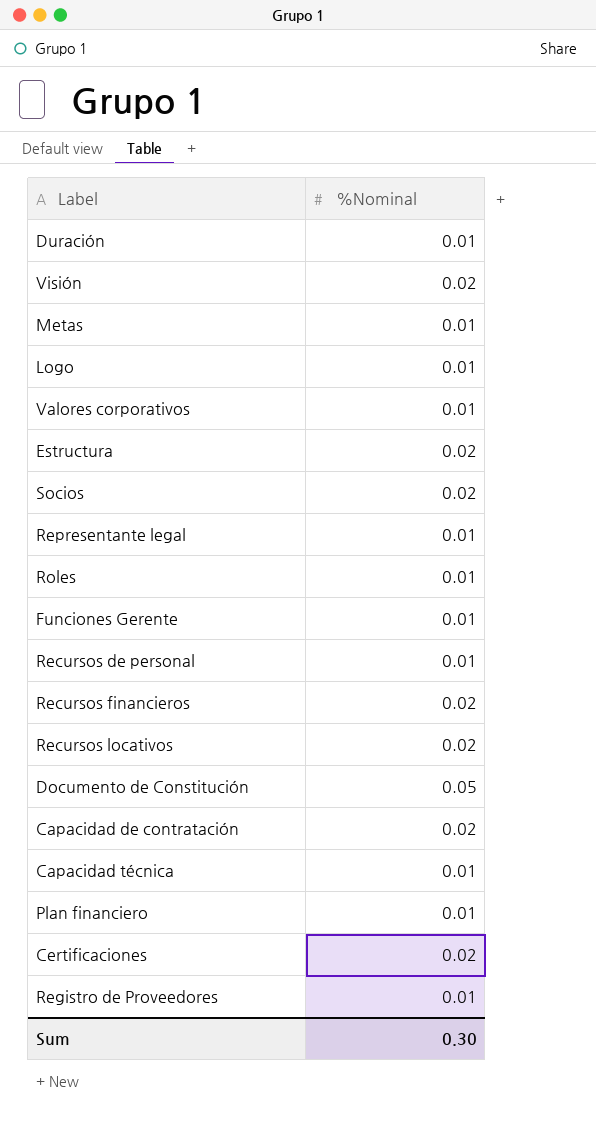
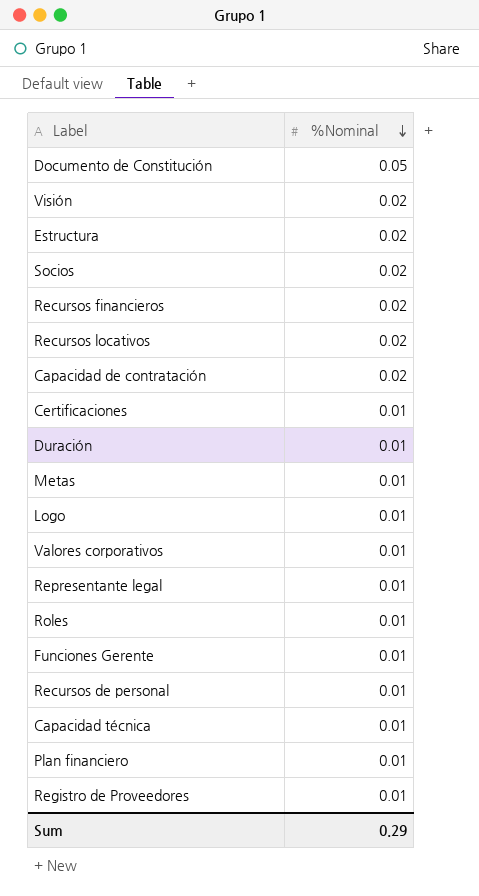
row order: none -> %Nominal descending
Certificaciones | %Nominal: 0.02 -> 0.01
Sum | %Nominal: 0.30 -> 0.29

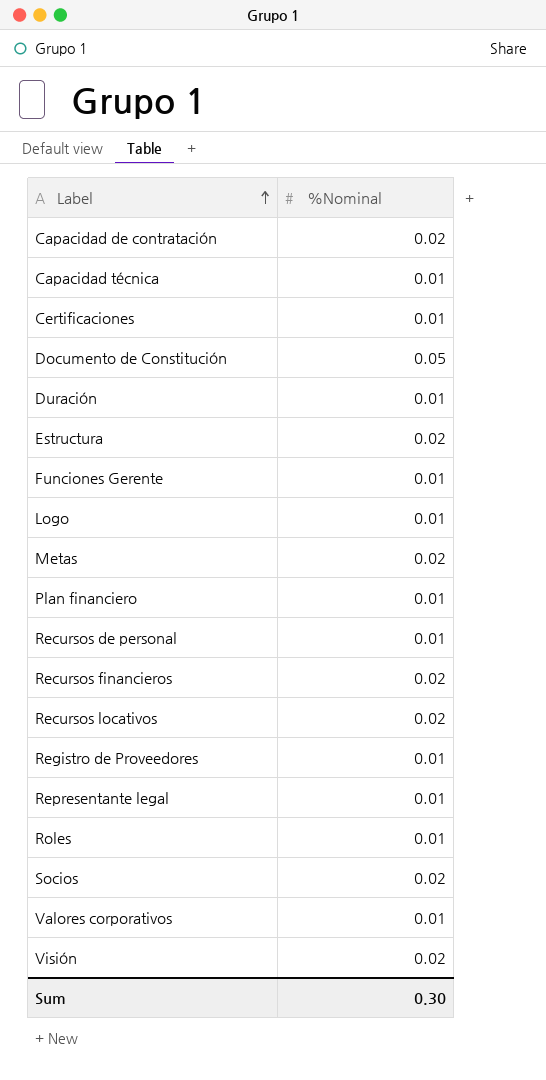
row order: %Nominal descending -> Label ascending
Metas | %Nominal: 0.01 -> 0.02
Sum | %Nominal: 0.29 -> 0.30

